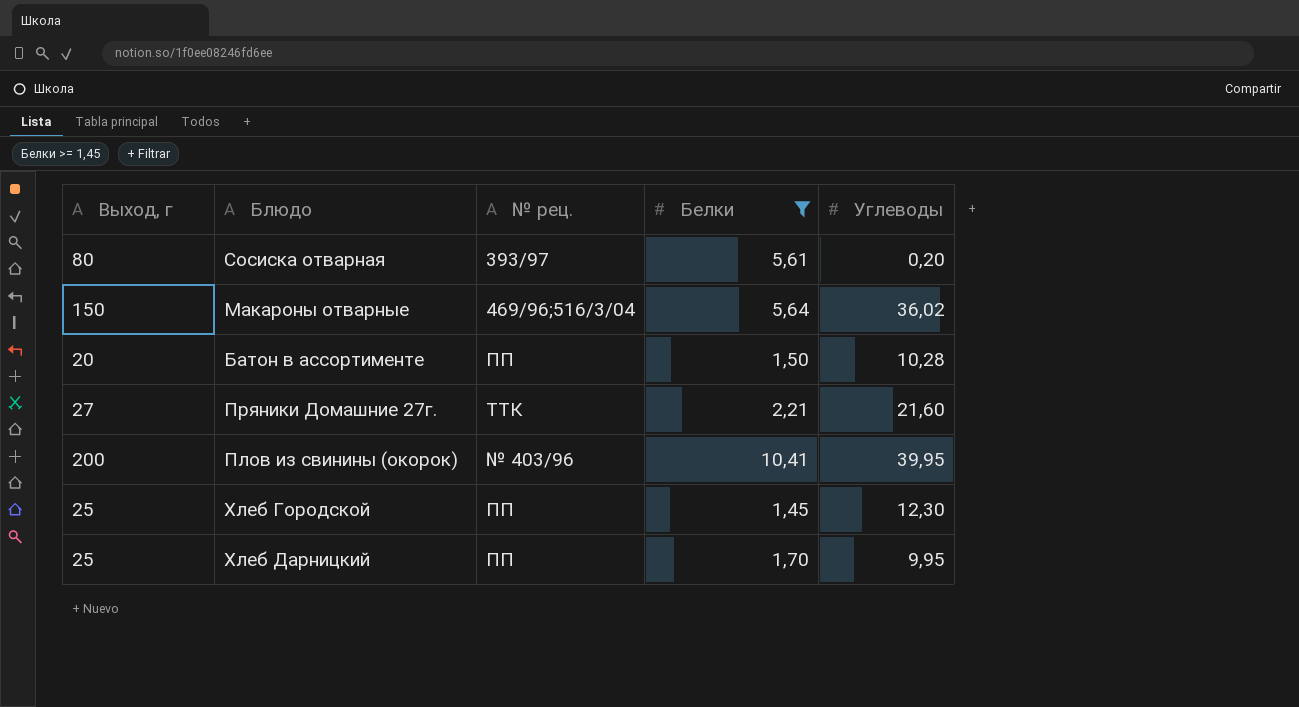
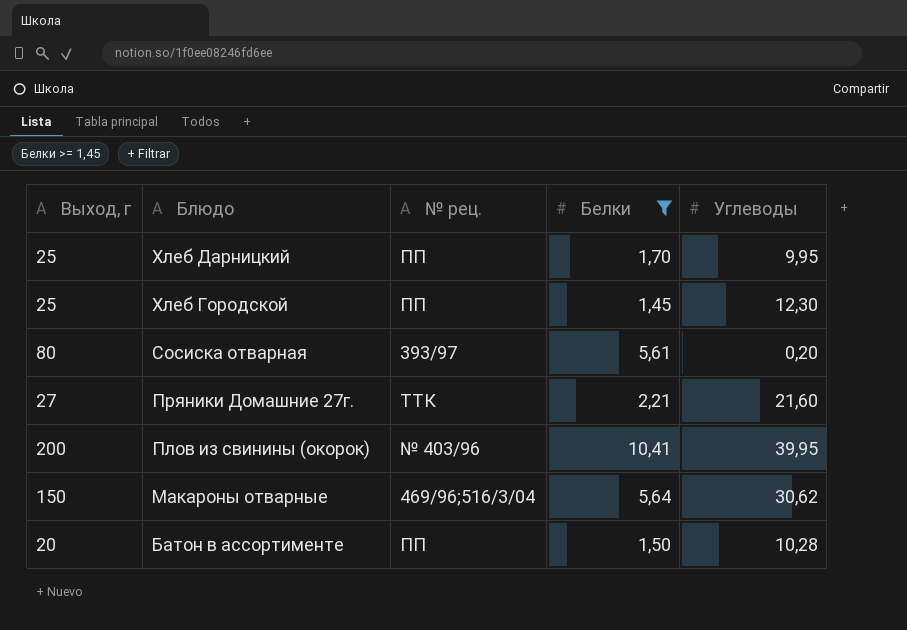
row order: none -> Блюдо descending
Макароны отварные | Углеводы: 36,02 -> 30,62

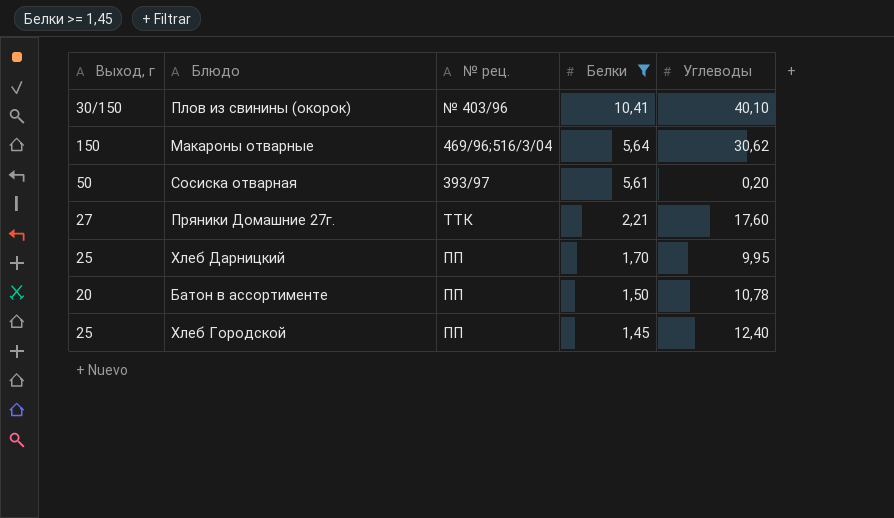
row order: Блюдо descending -> Белки descending
Плов из свинины (окорок) | Выход, г: 200 -> 30/150
Плов из свинины (окорок) | Углеводы: 39,95 -> 40,10
Сосиска отварная | Выход, г: 80 -> 50
Пряники Домашние 27г. | Углеводы: 21,60 -> 17,60
Батон в ассортименте | Углеводы: 10,28 -> 10,78
Хлеб Городской | Углеводы: 12,30 -> 12,40

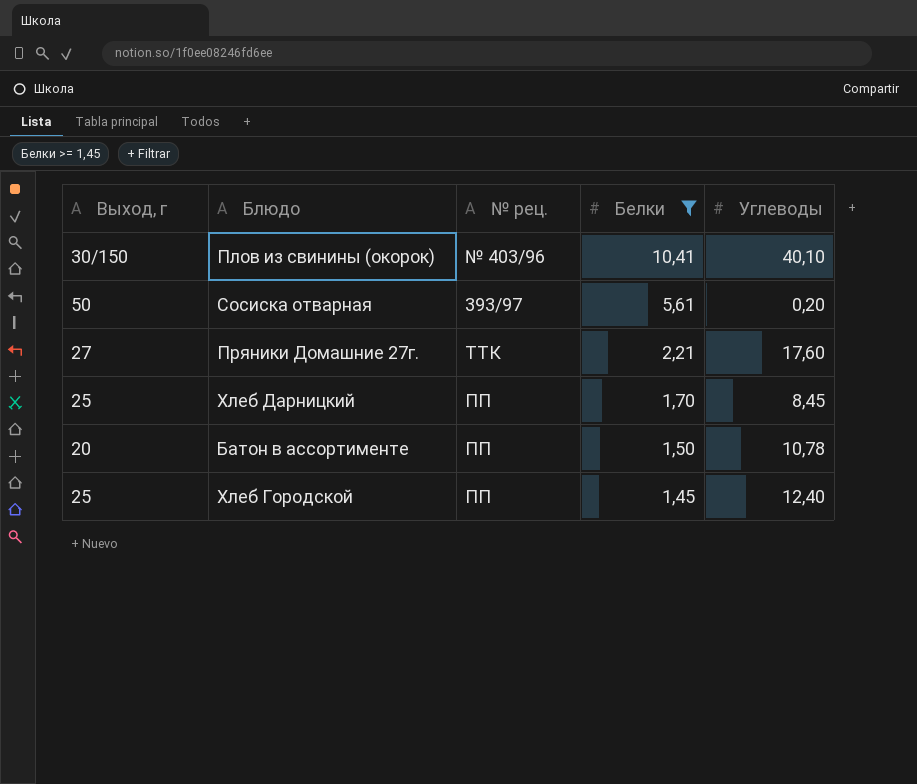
row Макароны отварные: 150 | 469/96;516/3/04 | 5,64 | 30,62 -> none
Хлеб Дарницкий | Углеводы: 9,95 -> 8,45

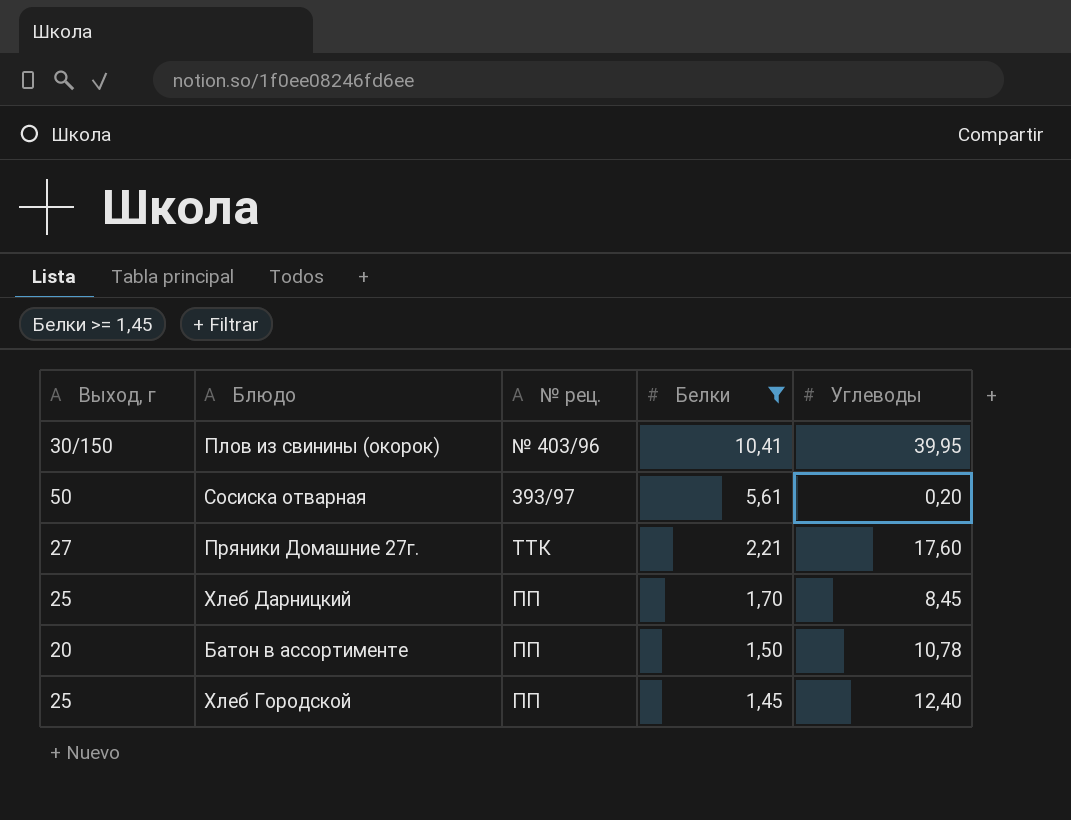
Плов из свинины (окорок) | Углеводы: 40,10 -> 39,95

